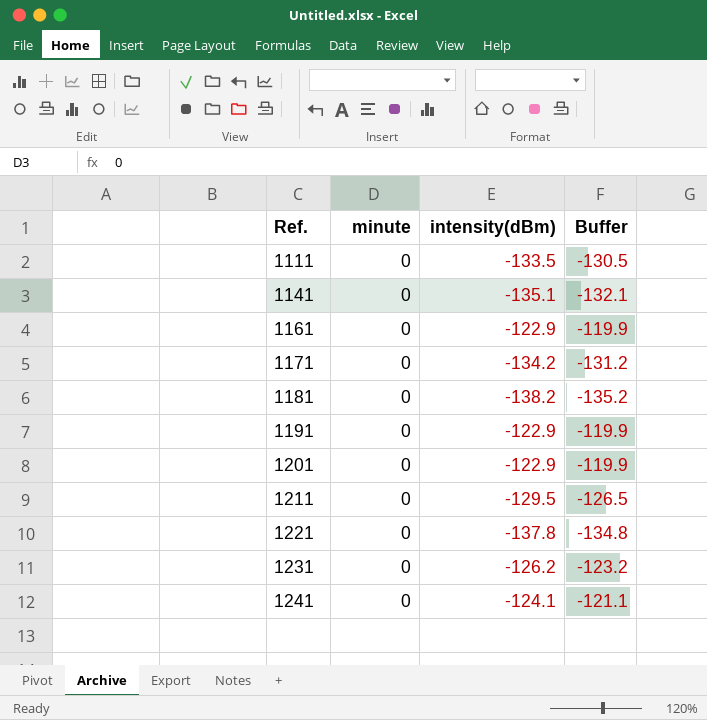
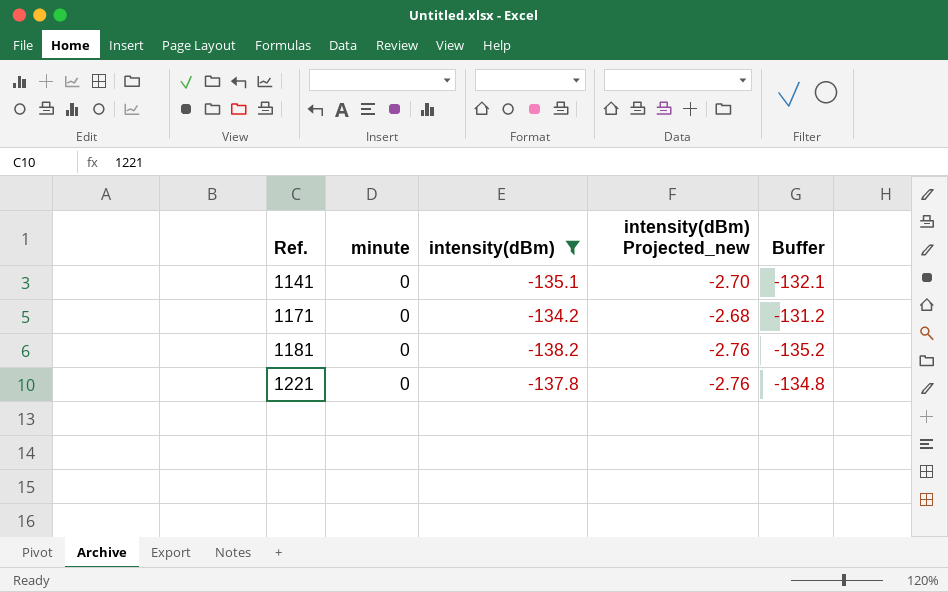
filter: none -> intensity(dBm) <= -134.2
column intensity(dBm) Projected_new | formula: none -> [intensity(dBm)] * 0.02

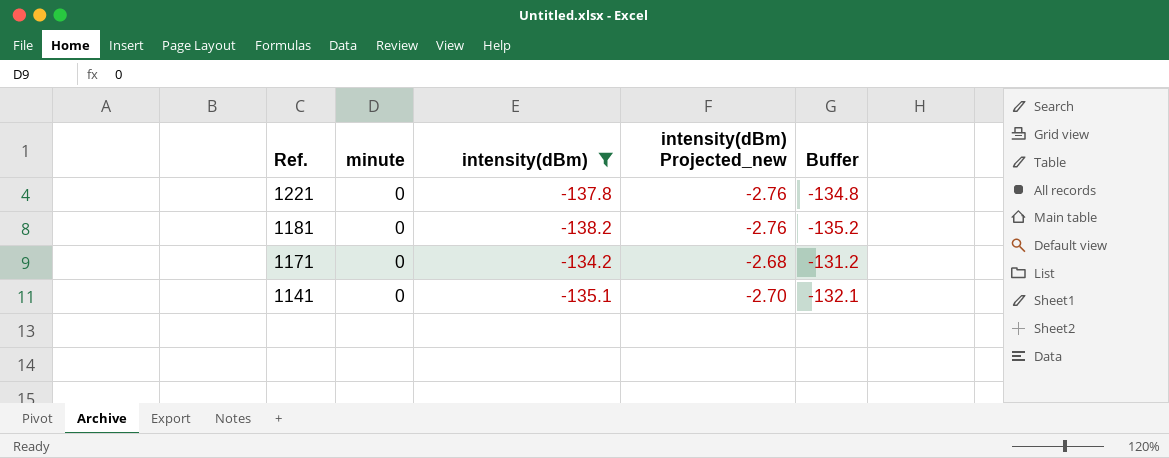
row order: Ref. ascending -> Ref. descending

